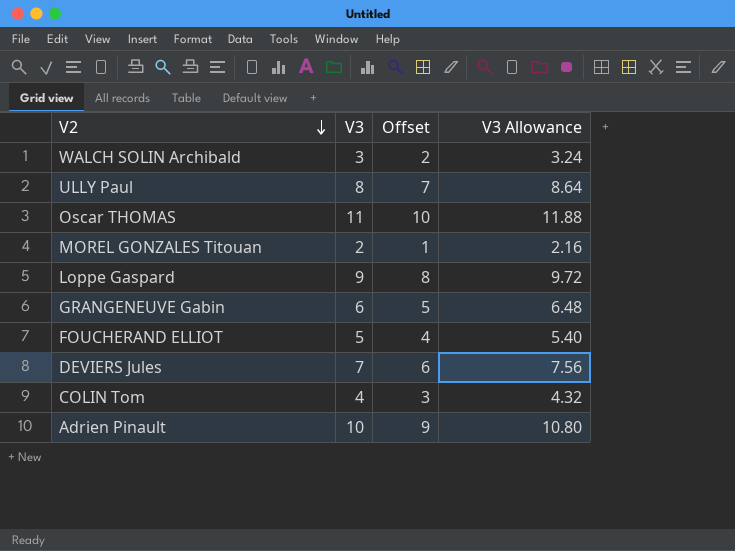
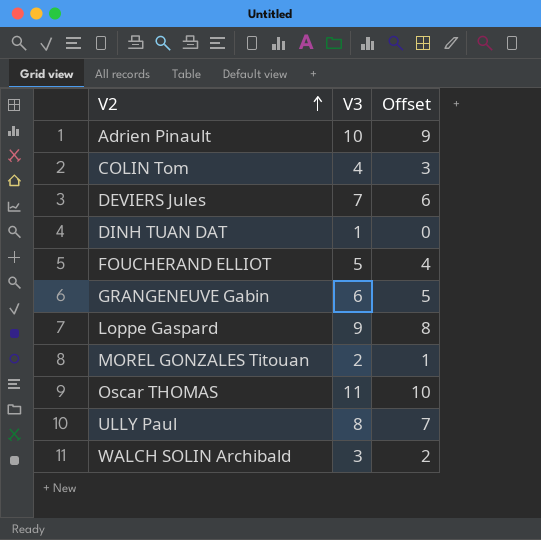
row order: V2 descending -> V2 ascending
column V3 Allowance | formula: [V3] * 1.08 -> none
row DINH TUAN DAT: none -> 1 | 0

